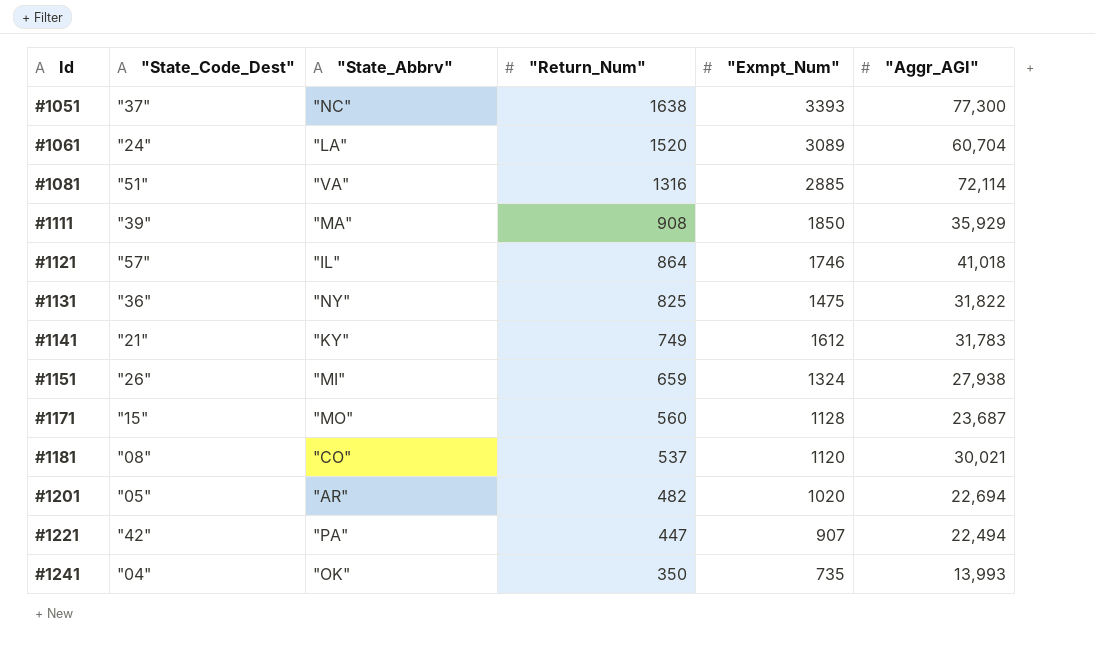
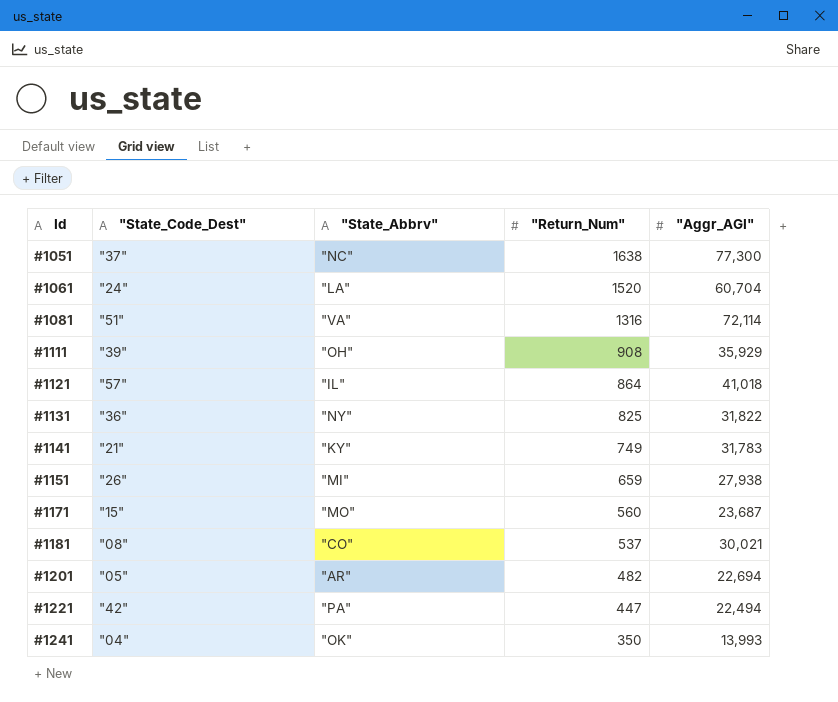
column "Exmpt_Num" | position: 5 -> none
#1111 | "State_Abbrv": "MA" -> "OH"

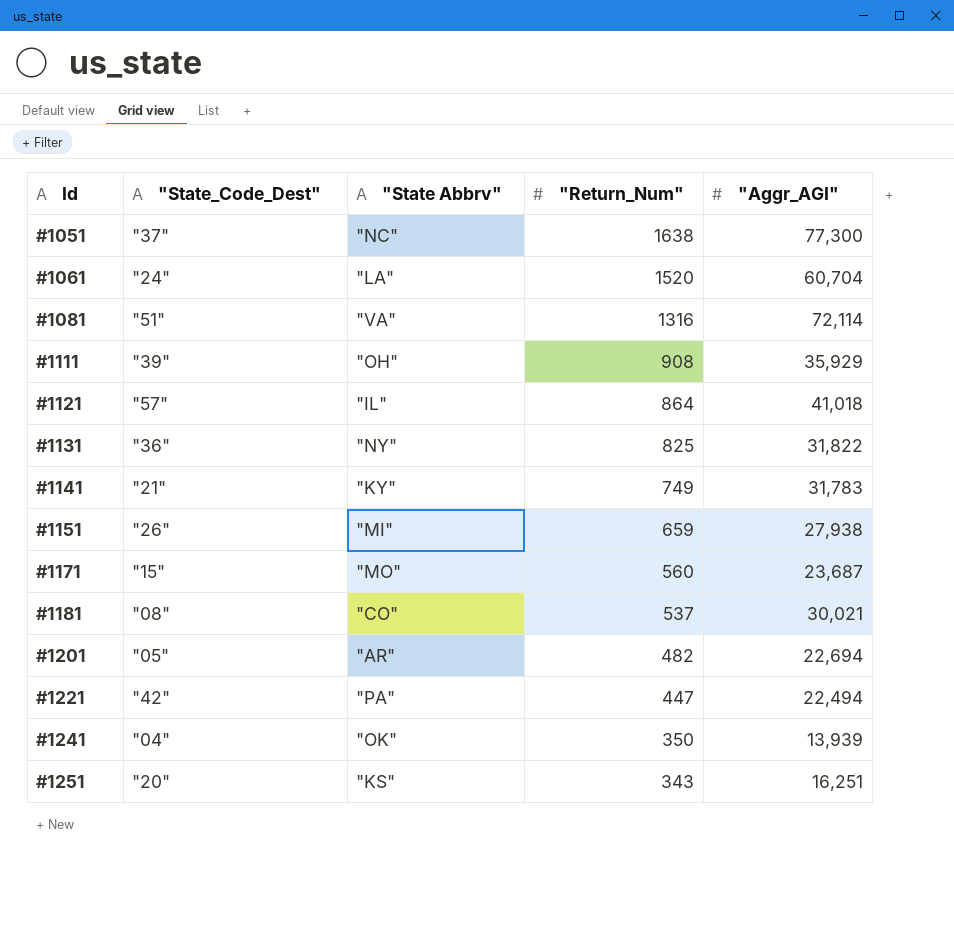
column name: "State_Abbrv" -> "State Abbrv"
#1241 | "Aggr_AGI": 13,993 -> 13,939
row #1251: none -> "20" | "KS" | 343 | 16,251

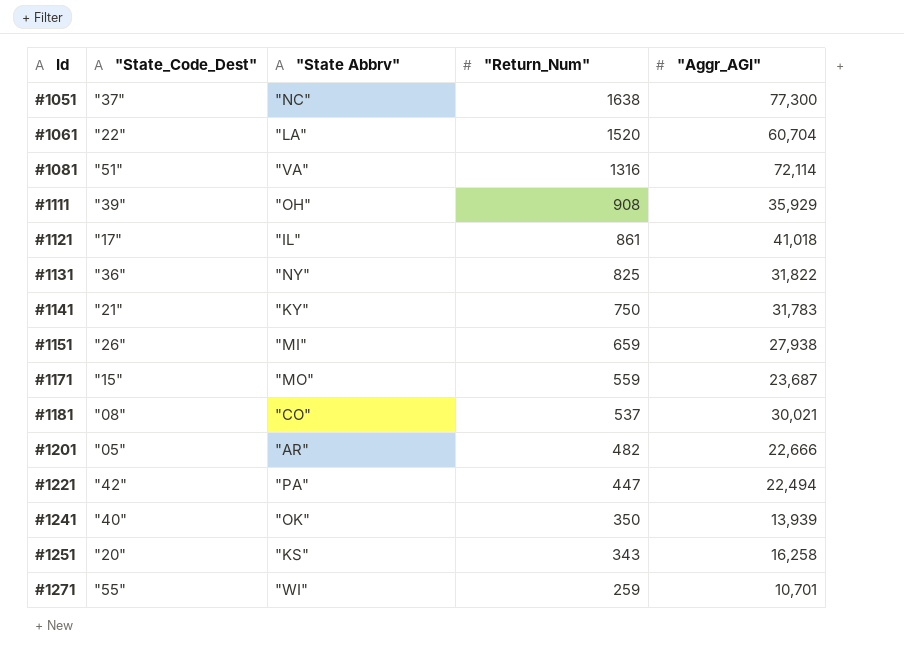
#1061 | "State_Code_Dest": "24" -> "22"
#1121 | "State_Code_Dest": "57" -> "17"
#1121 | "Return_Num": 864 -> 861
#1141 | "Return_Num": 749 -> 750
#1171 | "Return_Num": 560 -> 559
#1201 | "Aggr_AGI": 22,694 -> 22,666
#1241 | "State_Code_Dest": "04" -> "40"
#1251 | "Aggr_AGI": 16,251 -> 16,258
row #1271: none -> "55" | "WI" | 259 | 10,701

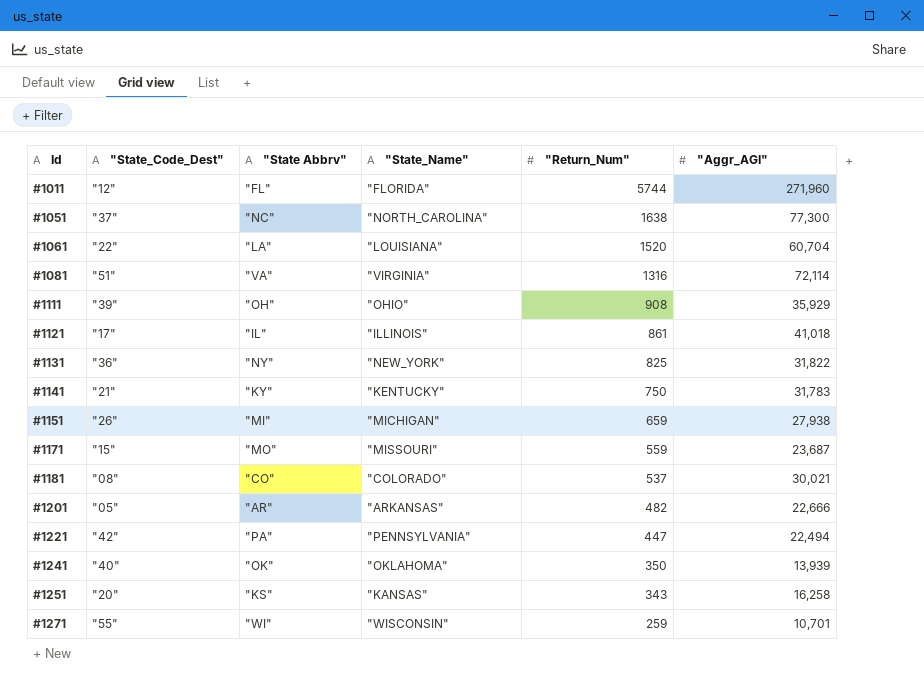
column "State_Name" | position: none -> 4
row #1011: none -> "12" | "FL" | "FLORIDA" | 5744 | 271,960

